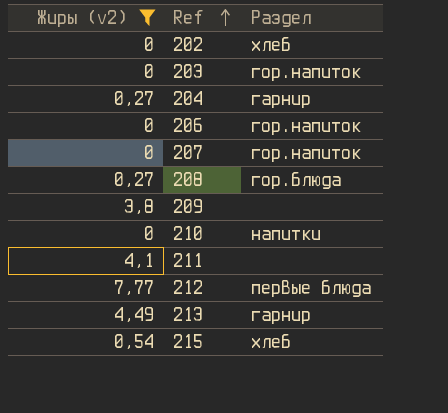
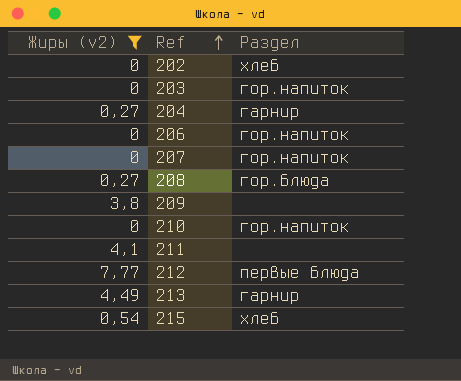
210 | Раздел: напитки -> гор.напиток

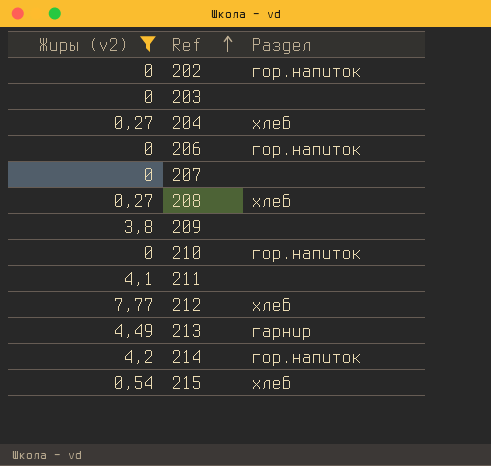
202 | Раздел: хлеб -> гор.напиток
203 | Раздел: гор.напиток -> none
204 | Раздел: гарнир -> хлеб
207 | Раздел: гор.напиток -> none
208 | Раздел: гор.блюда -> хлеб
212 | Раздел: первые блюда -> хлеб
row 214: none -> 4,2 | гор.напиток

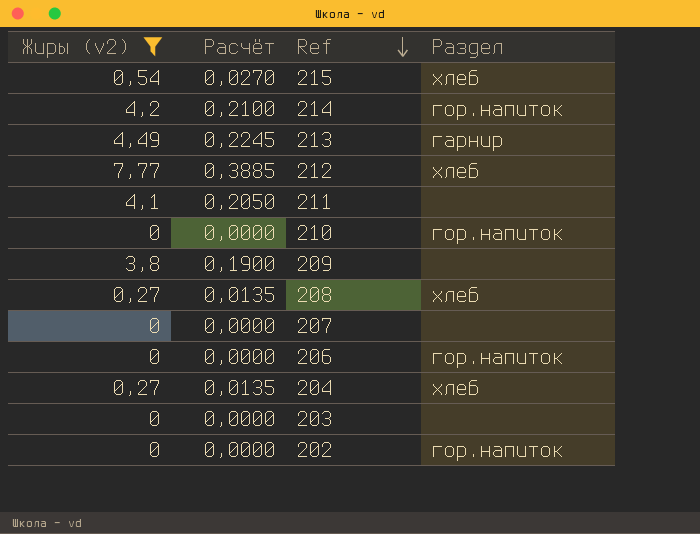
row order: Ref ascending -> Ref descending
column Расчёт | formula: none -> [Жиры (v2)] * 0,05

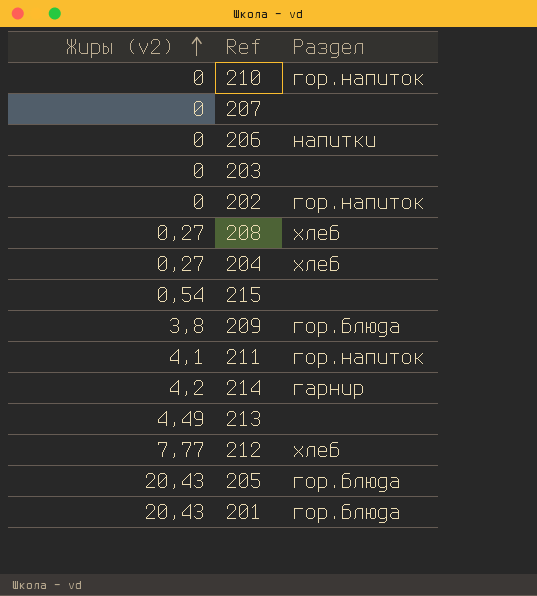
filter: Жиры (v2) != 20,43 -> none
row order: Ref descending -> Жиры (v2) ascending
column Расчёт | formula: [Жиры (v2)] * 0,05 -> none
206 | Раздел: гор.напиток -> напитки
215 | Раздел: хлеб -> none
209 | Раздел: none -> гор.блюда
211 | Раздел: none -> гор.напиток
214 | Раздел: гор.напиток -> гарнир
213 | Раздел: гарнир -> none

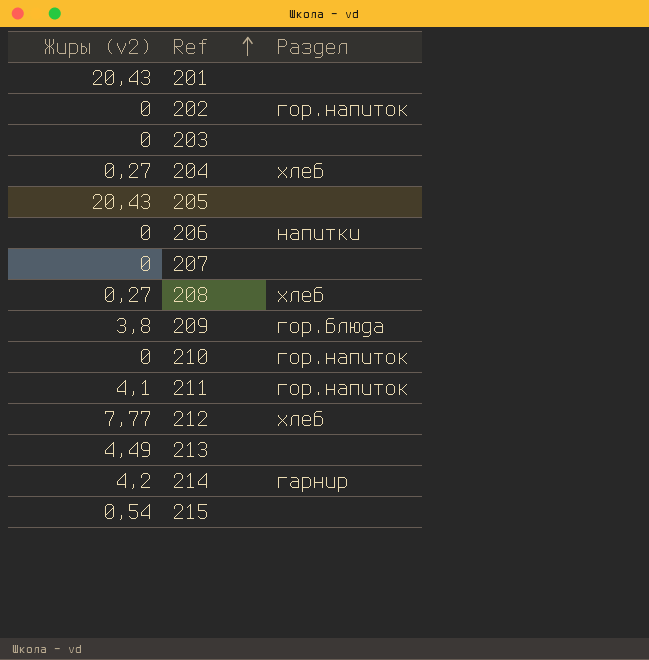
row order: Жиры (v2) ascending -> Ref ascending
201 | Раздел: гор.блюда -> none
205 | Раздел: гор.блюда -> none

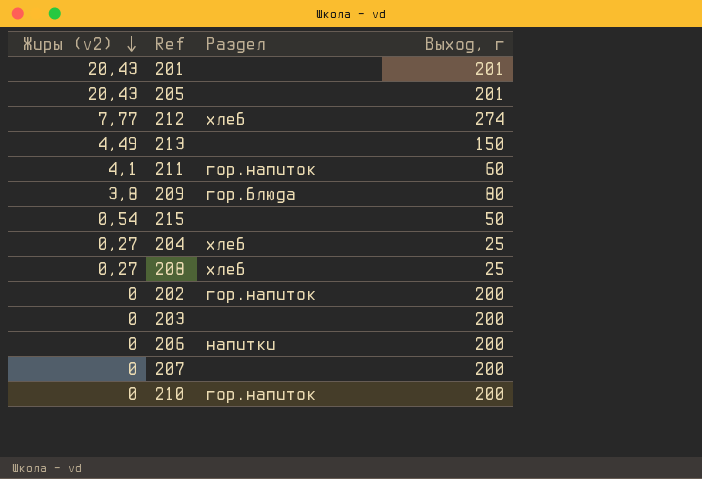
row order: Ref ascending -> Жиры (v2) descending
column Выход, г | position: none -> 4
row 214: 4,2 | гарнир -> none

